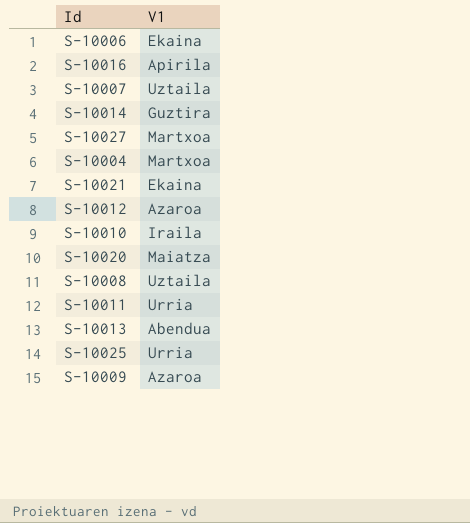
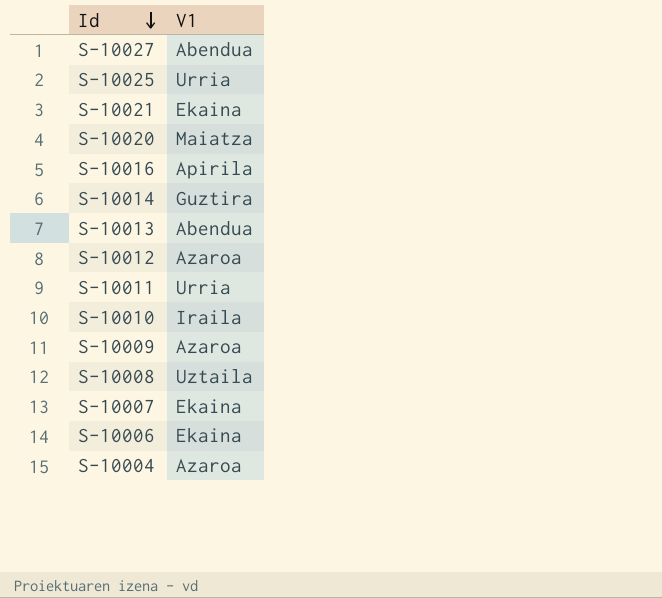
row order: none -> Id descending
S-10027 | V1: Martxoa -> Abendua
S-10007 | V1: Uztaila -> Ekaina
S-10004 | V1: Martxoa -> Azaroa

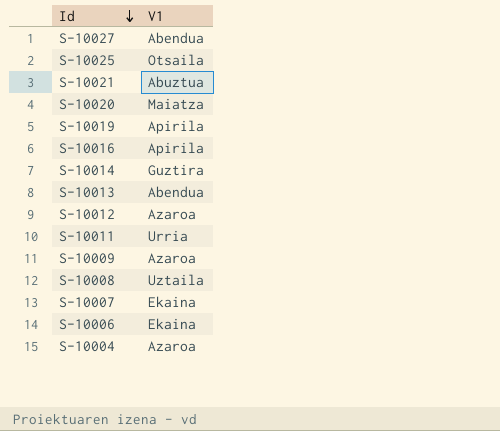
row S-10010: Iraila -> none
S-10025 | V1: Urria -> Otsaila
S-10021 | V1: Ekaina -> Abuztua
row S-10019: none -> Apirila

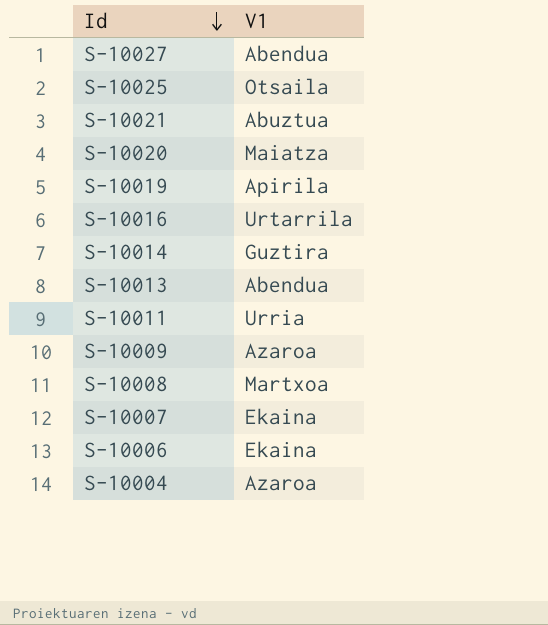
row S-10012: Azaroa -> none
S-10016 | V1: Apirila -> Urtarrila
S-10008 | V1: Uztaila -> Martxoa

